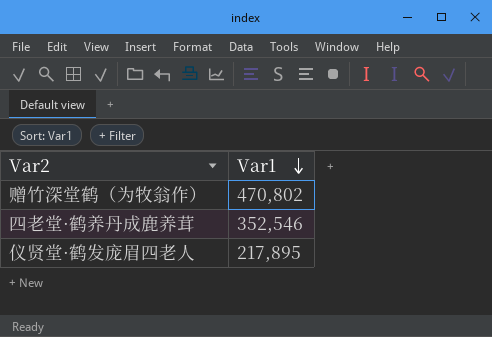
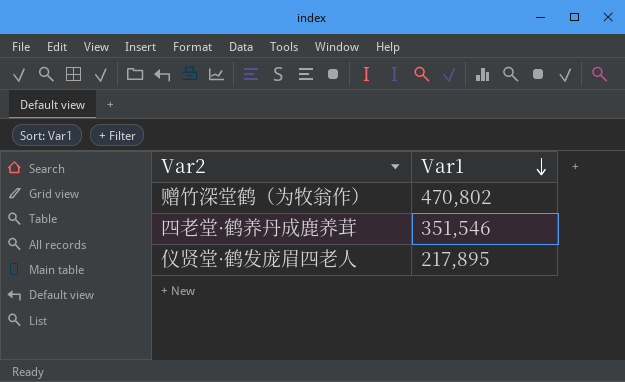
四老堂·鹤养丹成鹿养茸 | Var1: 352,546 -> 351,546

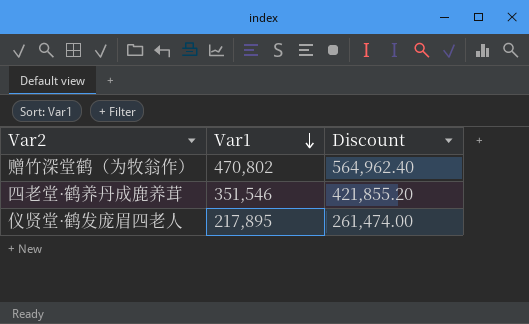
column Discount | formula: none -> [Var1] * 1.2

